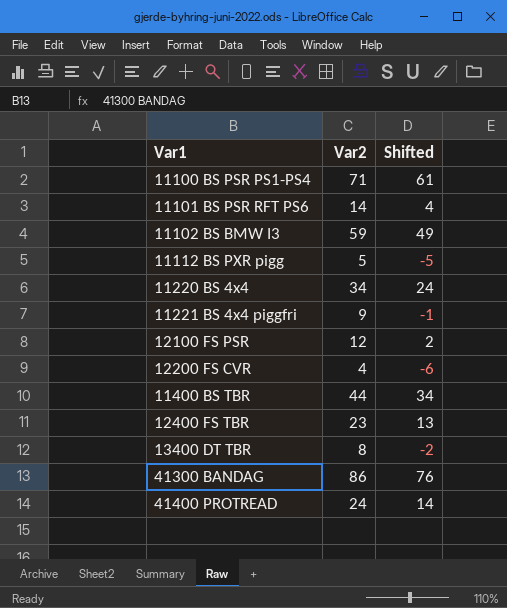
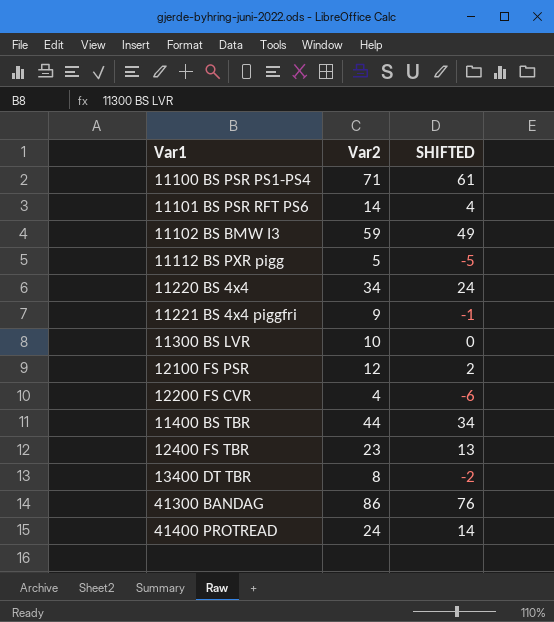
column name: Shifted -> SHIFTED
row 11300 BS LVR: none -> 10 | 0

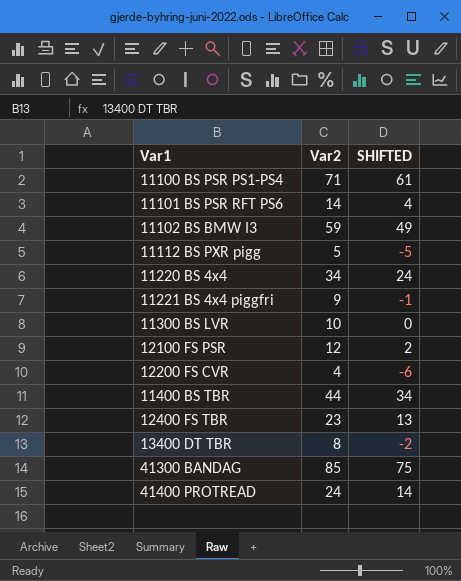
41300 BANDAG | Var2: 86 -> 85
41300 BANDAG | SHIFTED: 76 -> 75

